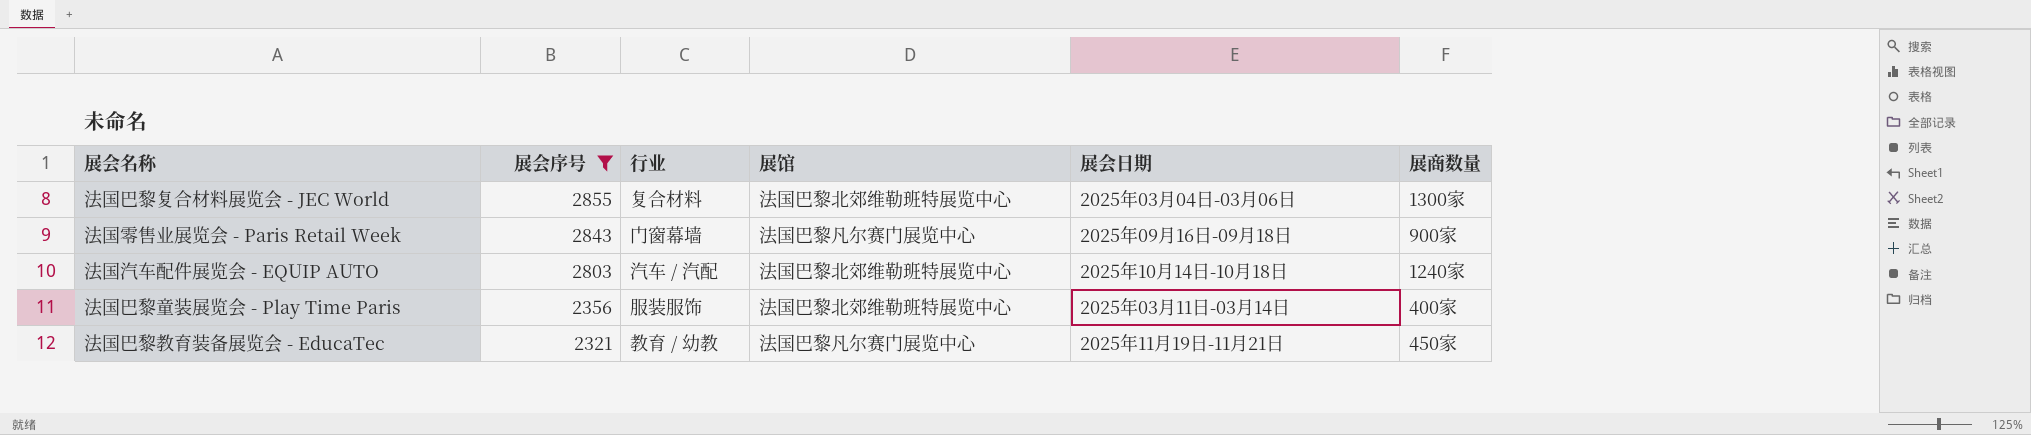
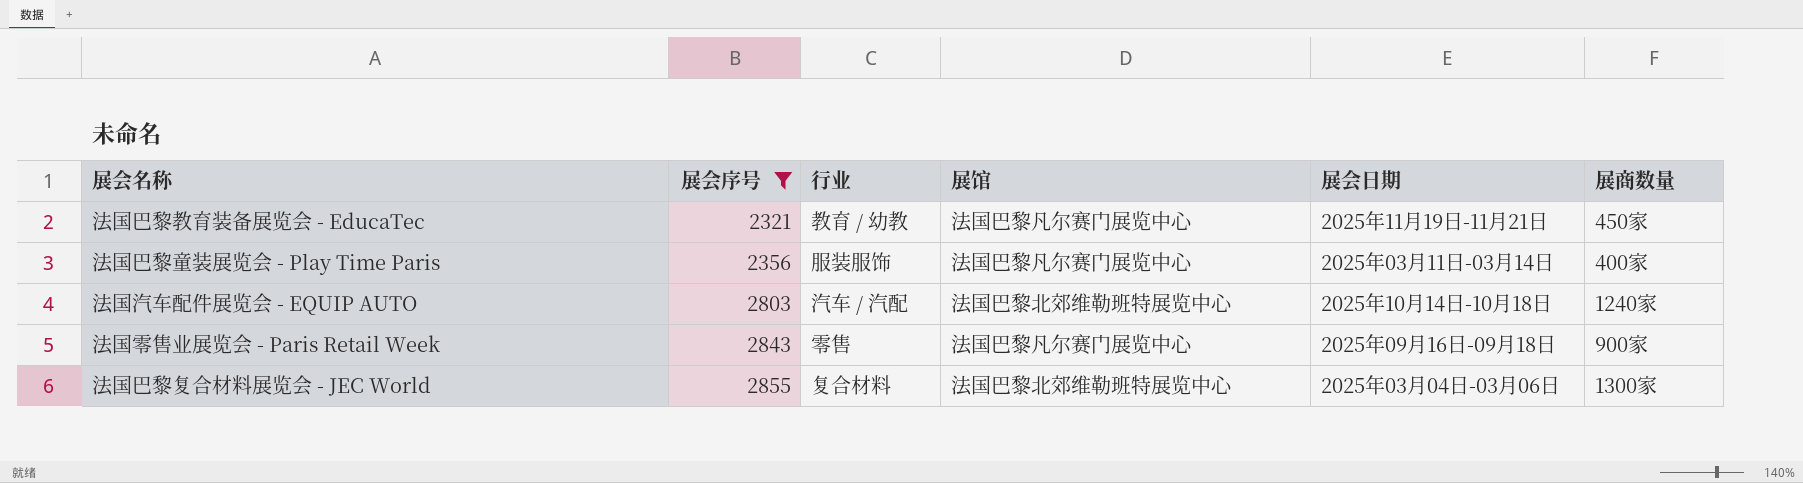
row order: 展会序号 descending -> 展会序号 ascending
法国巴黎童装展览会 - Play Time Paris | 展馆: 法国巴黎北郊维勒班特展览中心 -> 法国巴黎凡尔赛门展览中心
法国零售业展览会 - Paris Retail Week | 行业: 门窗幕墙 -> 零售

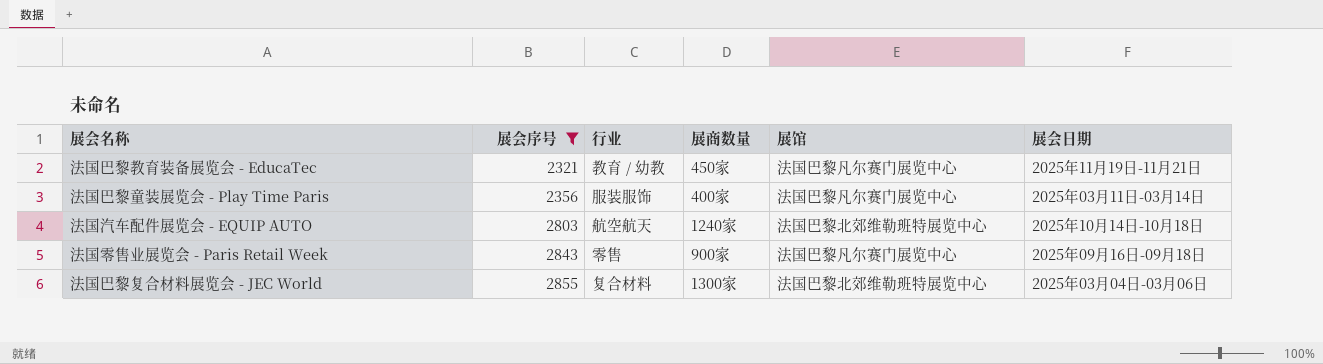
column 展商数量 | position: 6 -> 4
法国汽车配件展览会 - EQUIP AUTO | 行业: 汽车 / 汽配 -> 航空航天

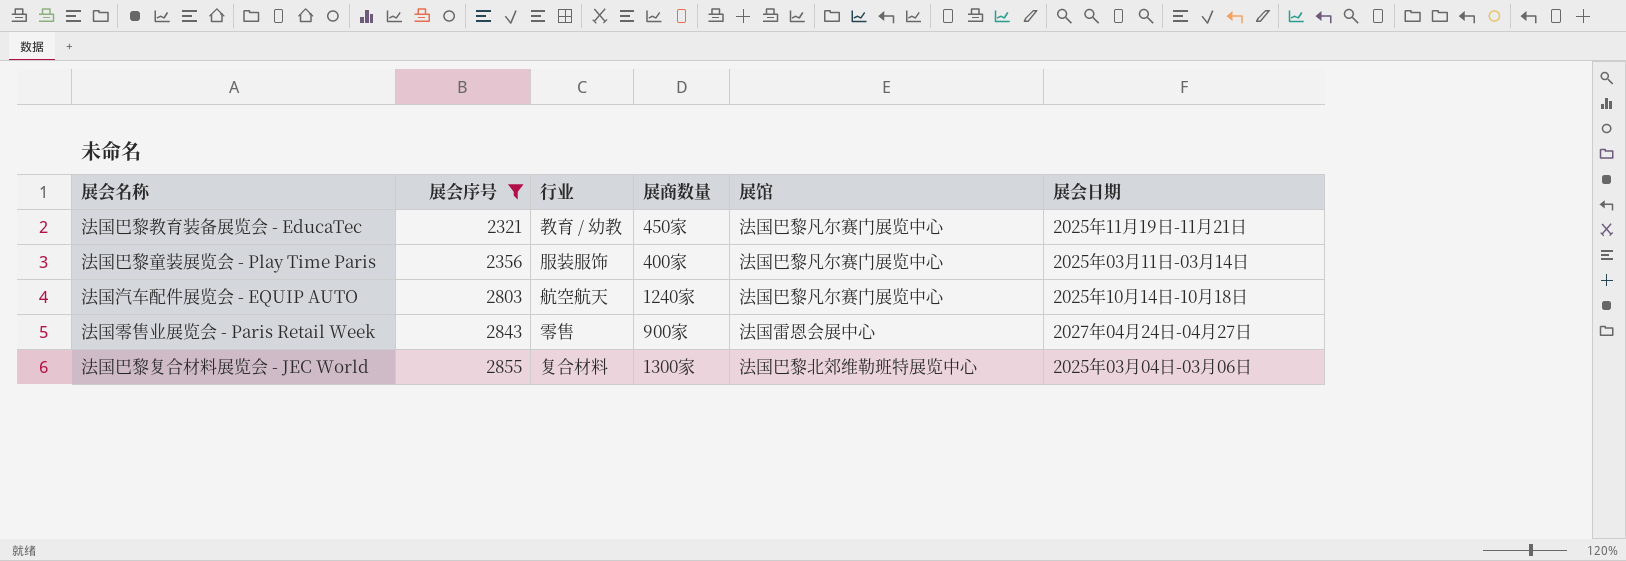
法国汽车配件展览会 - EQUIP AUTO | 展馆: 法国巴黎北郊维勒班特展览中心 -> 法国巴黎凡尔赛门展览中心
法国零售业展览会 - Paris Retail Week | 展馆: 法国巴黎凡尔赛门展览中心 -> 法国雷恩会展中心
法国零售业展览会 - Paris Retail Week | 展会日期: 2025年09月16日-09月18日 -> 2027年04月24日-04月27日

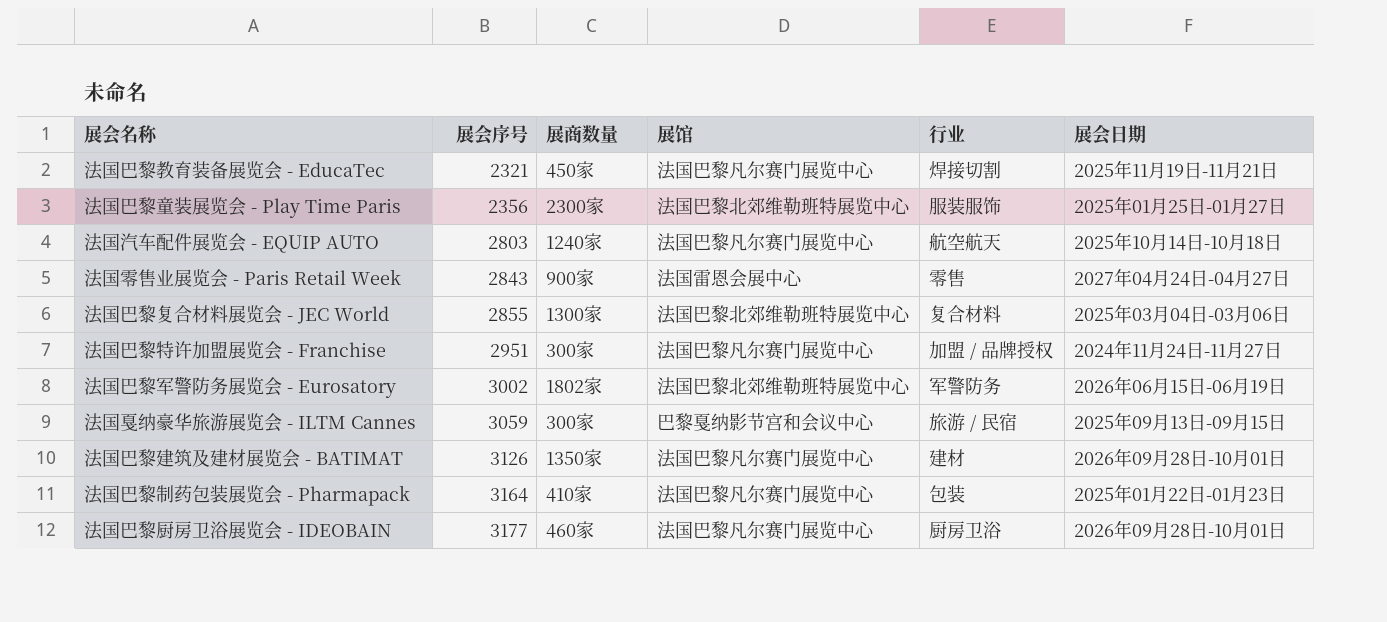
filter: 展会序号 <= 2855 -> none
column 行业 | position: 3 -> 5
法国巴黎教育装备展览会 - EducaTec | 行业: 教育 / 幼教 -> 焊接切割
法国巴黎童装展览会 - Play Time Paris | 展商数量: 400家 -> 2300家
法国巴黎童装展览会 - Play Time Paris | 展馆: 法国巴黎凡尔赛门展览中心 -> 法国巴黎北郊维勒班特展览中心
法国巴黎童装展览会 - Play Time Paris | 展会日期: 2025年03月11日-03月14日 -> 2025年01月25日-01月27日

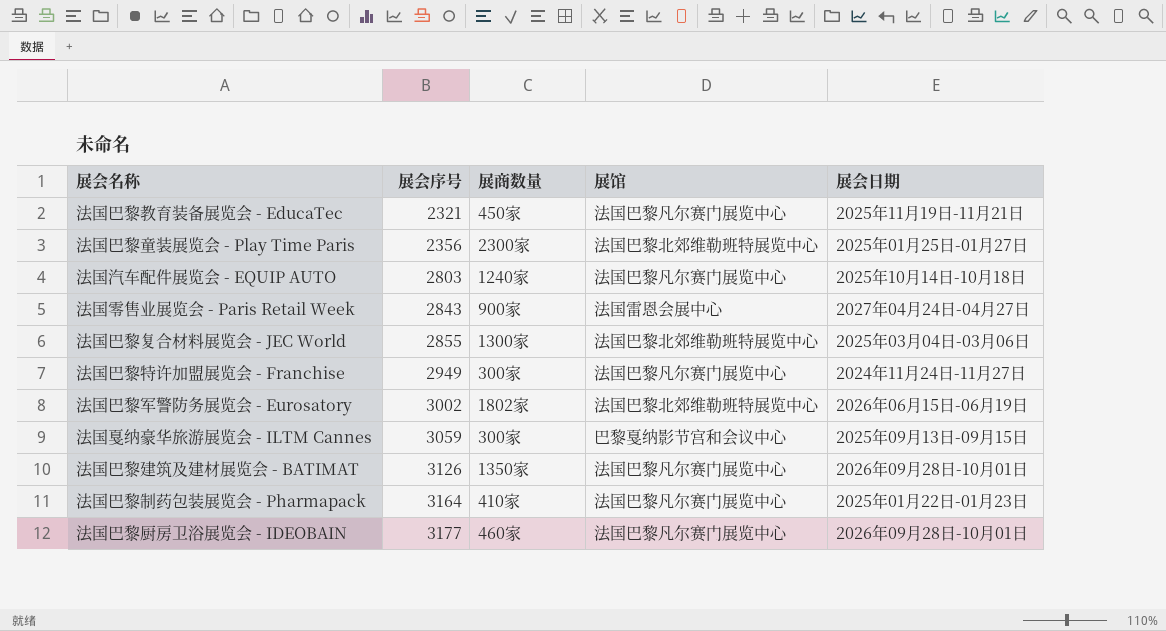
column 行业 | position: 5 -> none
法国巴黎特许加盟展览会 - Franchise | 展会序号: 2951 -> 2949

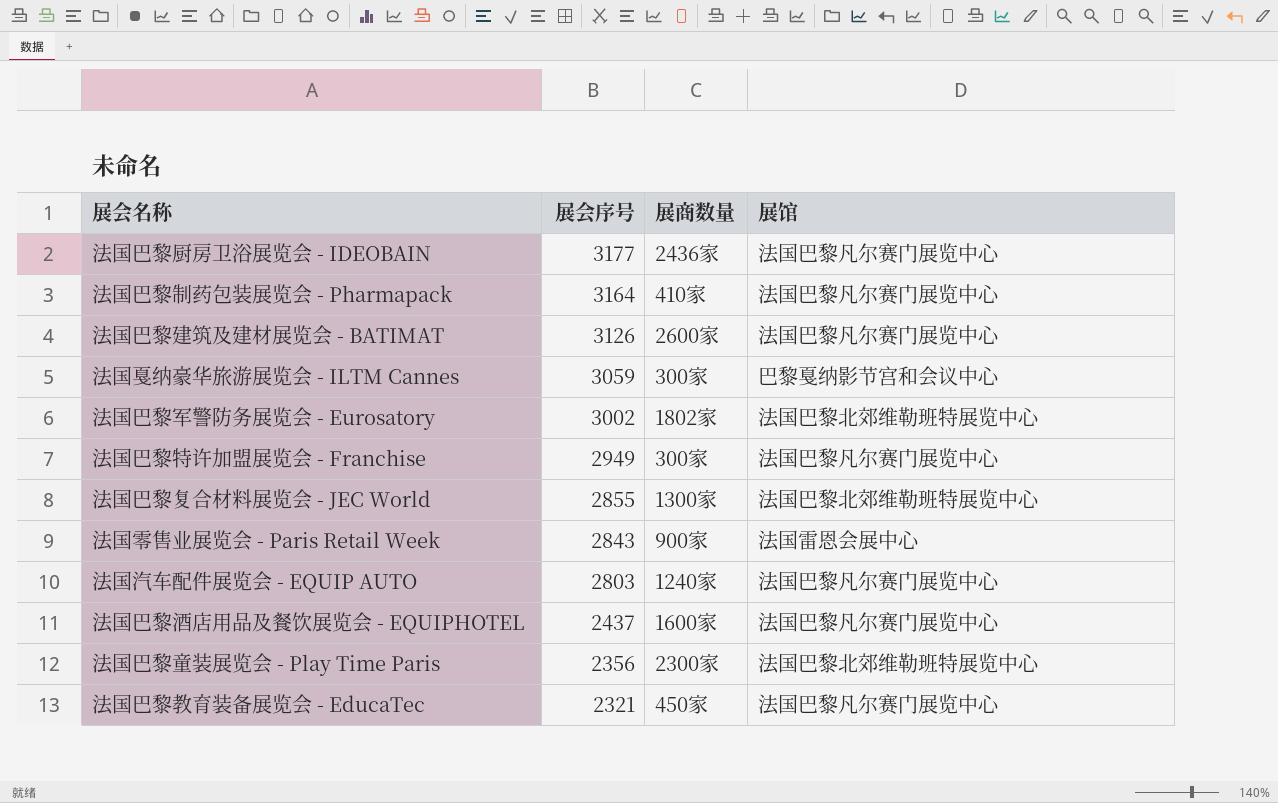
row order: 展会序号 ascending -> 展会序号 descending
column 展会日期 | position: 5 -> none
法国巴黎厨房卫浴展览会 - IDEOBAIN | 展商数量: 460家 -> 2436家
法国巴黎建筑及建材展览会 - BATIMAT | 展商数量: 1350家 -> 2600家
row 法国巴黎酒店用品及餐饮展览会 - EQUIPHOTEL: none -> 2437 | 1600家 | 法国巴黎凡尔赛门展览中心

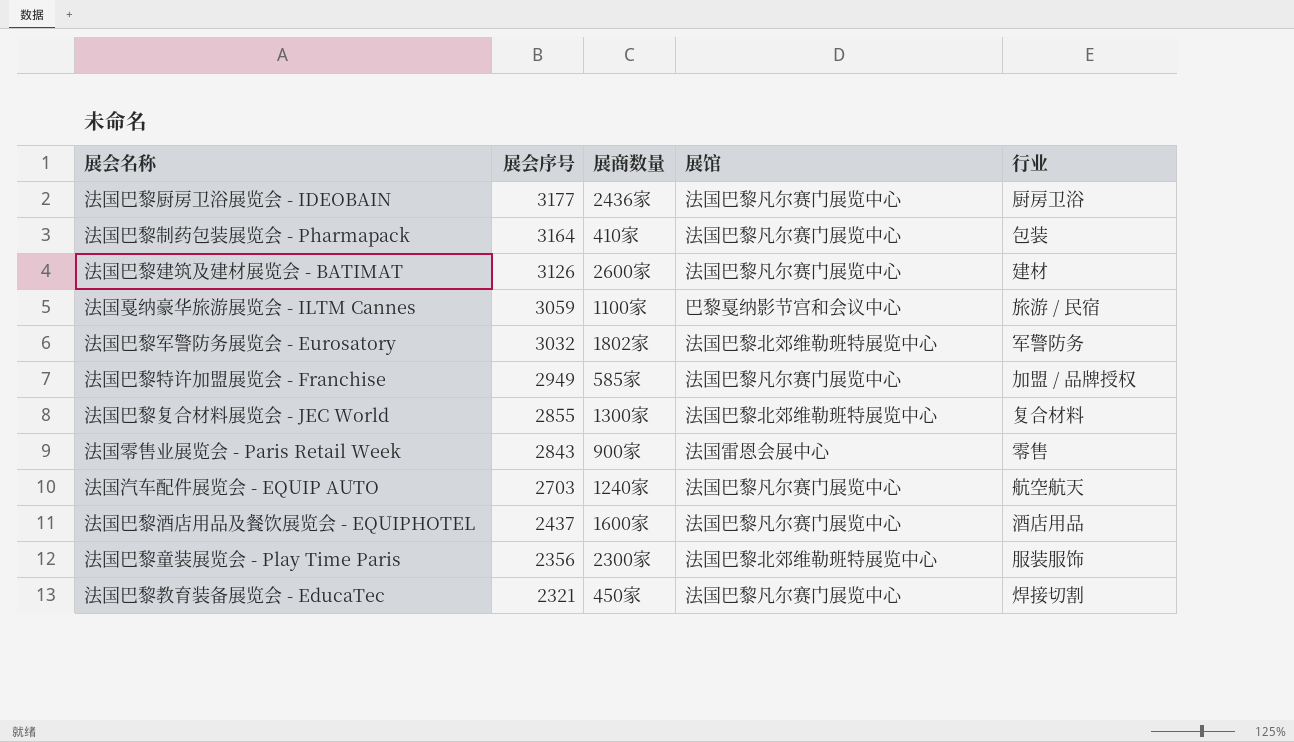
column 行业 | position: none -> 5
法国戛纳豪华旅游展览会 - ILTM Cannes | 展商数量: 300家 -> 1100家
法国巴黎军警防务展览会 - Eurosatory | 展会序号: 3002 -> 3032
法国巴黎特许加盟展览会 - Franchise | 展商数量: 300家 -> 585家
法国汽车配件展览会 - EQUIP AUTO | 展会序号: 2803 -> 2703

